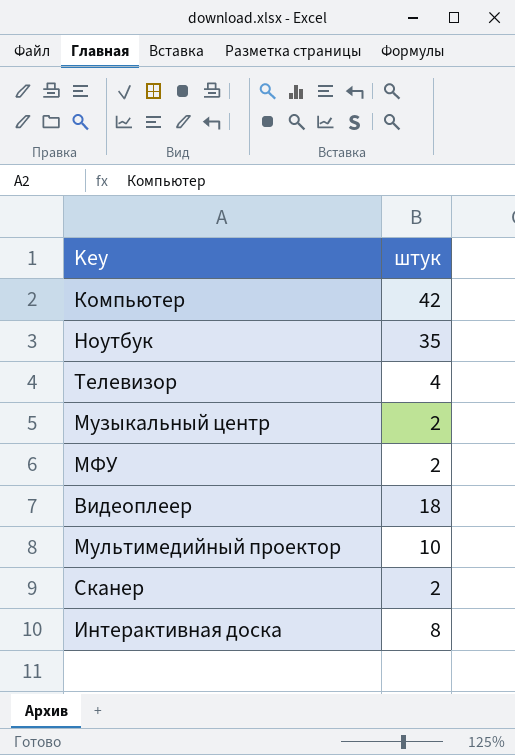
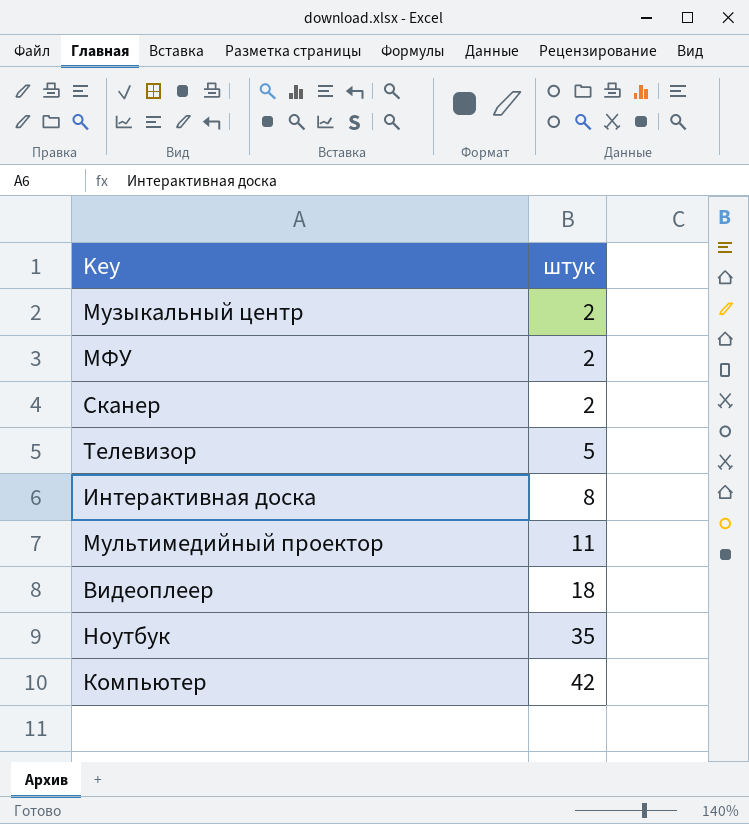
row order: none -> штук ascending
Телевизор | штук: 4 -> 5
Мультимедийный проектор | штук: 10 -> 11

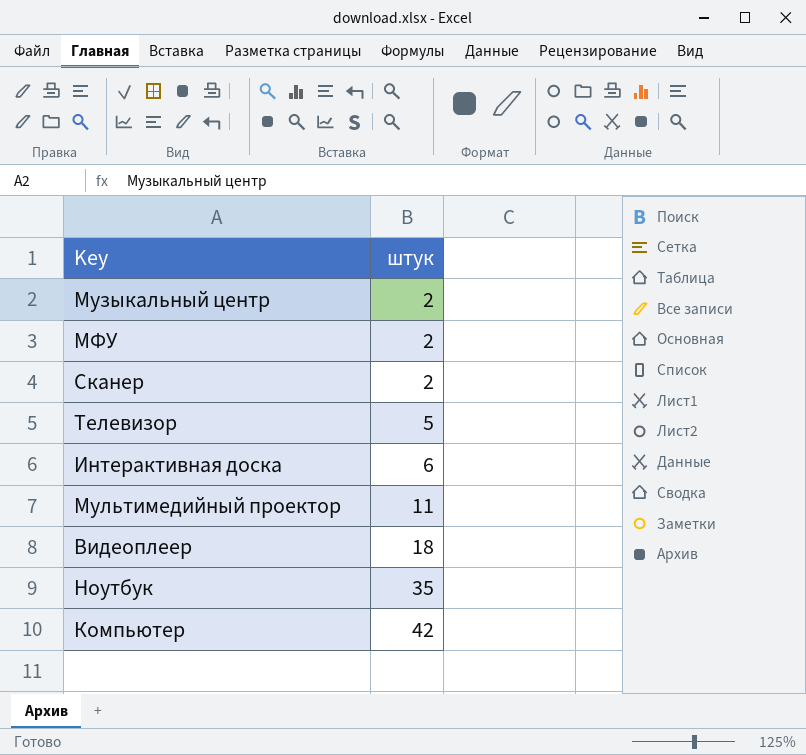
Интерактивная доска | штук: 8 -> 6

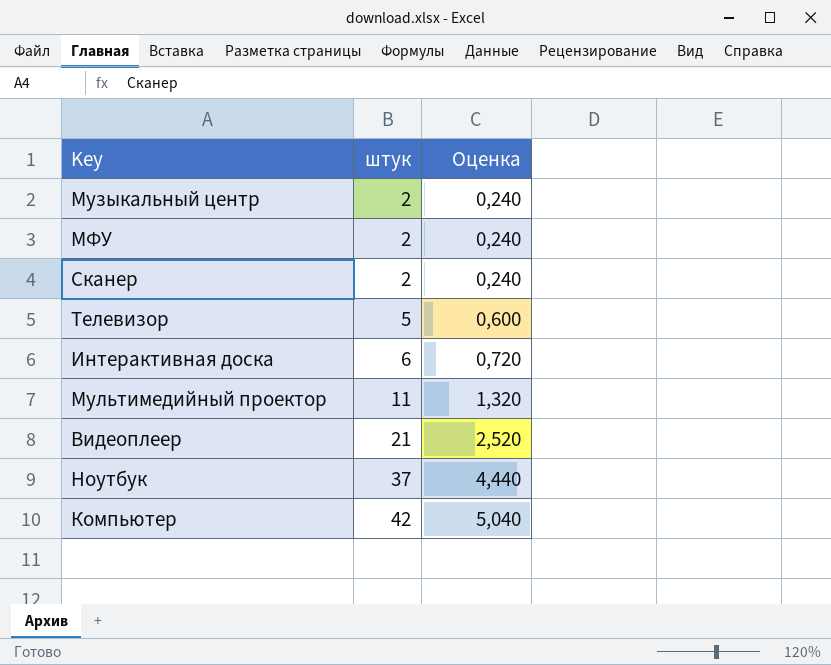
column Оценка | formula: none -> [штук] * 0,12
Видеоплеер | штук: 18 -> 21
Ноутбук | штук: 35 -> 37

